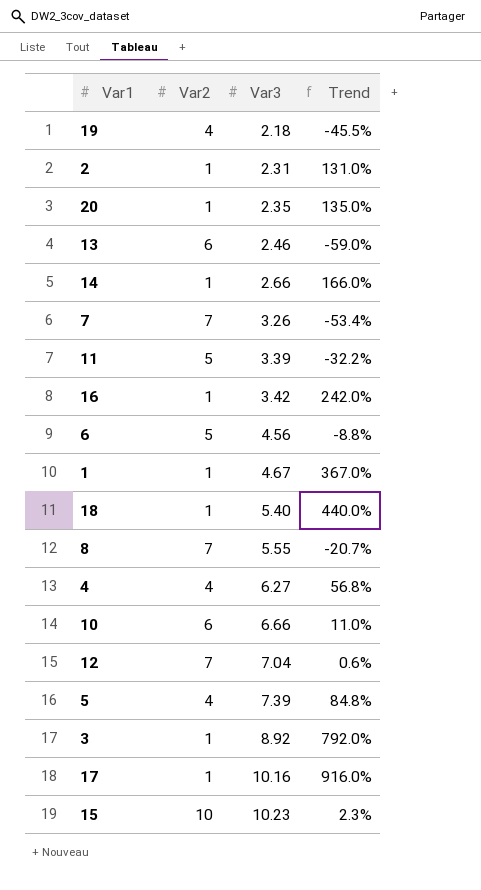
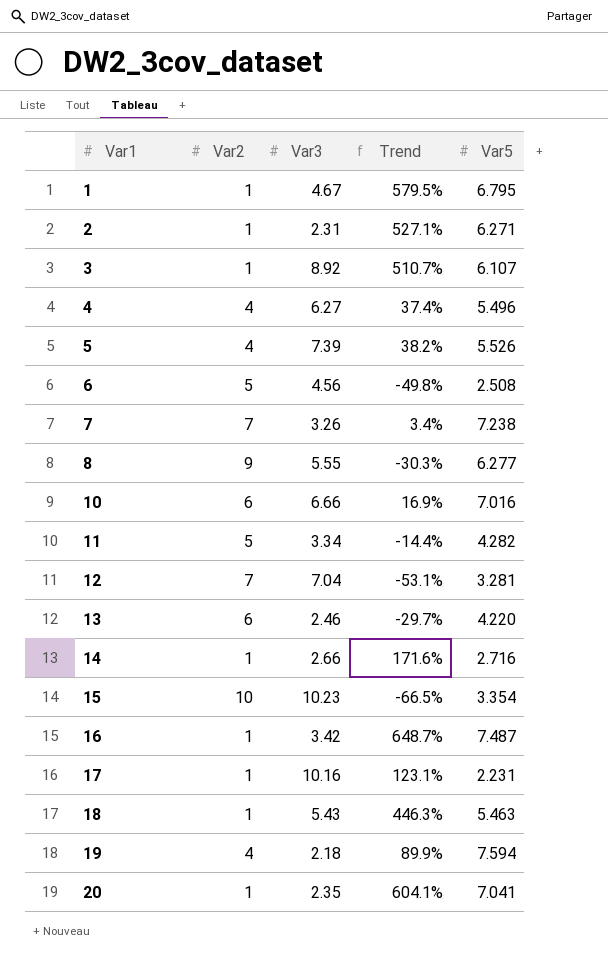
row order: Var3 ascending -> Var1 ascending
column Trend | formula: ([Var3] - [Var2]) / [Var2] -> ([Var5] - [Var2]) / [Var2]
column Var5 | position: none -> 5
8 | Var2: 7 -> 9
11 | Var3: 3.39 -> 3.34
18 | Var3: 5.40 -> 5.43

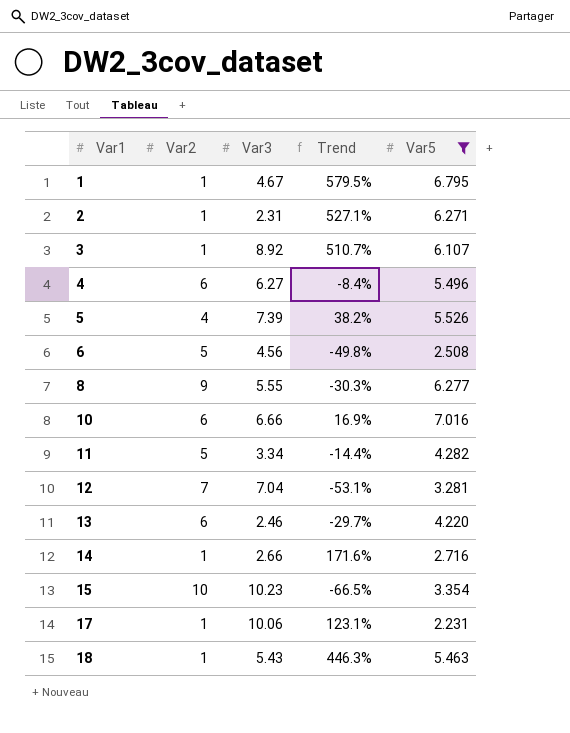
filter: none -> Var5 <= 7.016
4 | Var2: 4 -> 6
4 | Trend: 37.4% -> -8.4%
17 | Var3: 10.16 -> 10.06

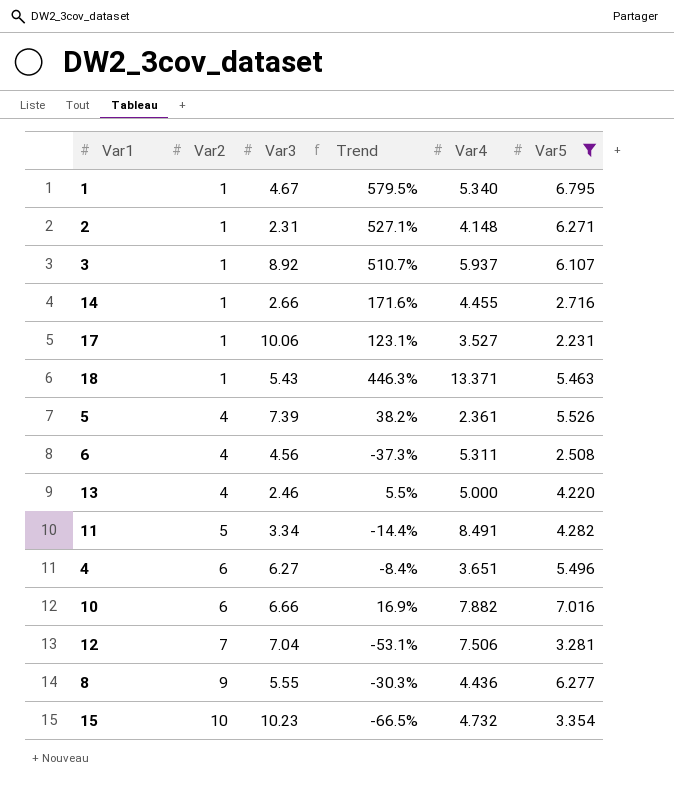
row order: Var1 ascending -> Var2 ascending
column Var4 | position: none -> 5
6 | Var2: 5 -> 4
6 | Trend: -49.8% -> -37.3%
13 | Var2: 6 -> 4
13 | Trend: -29.7% -> 5.5%

